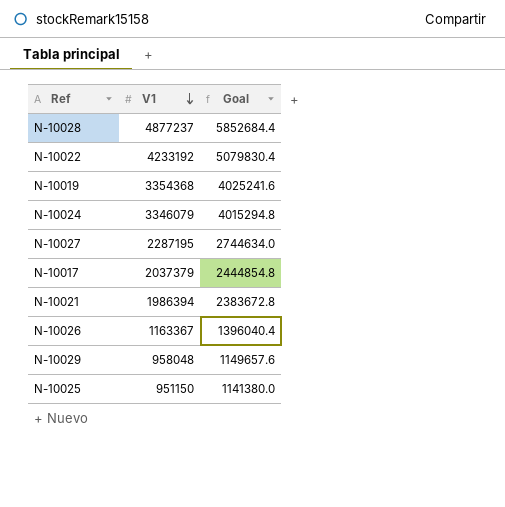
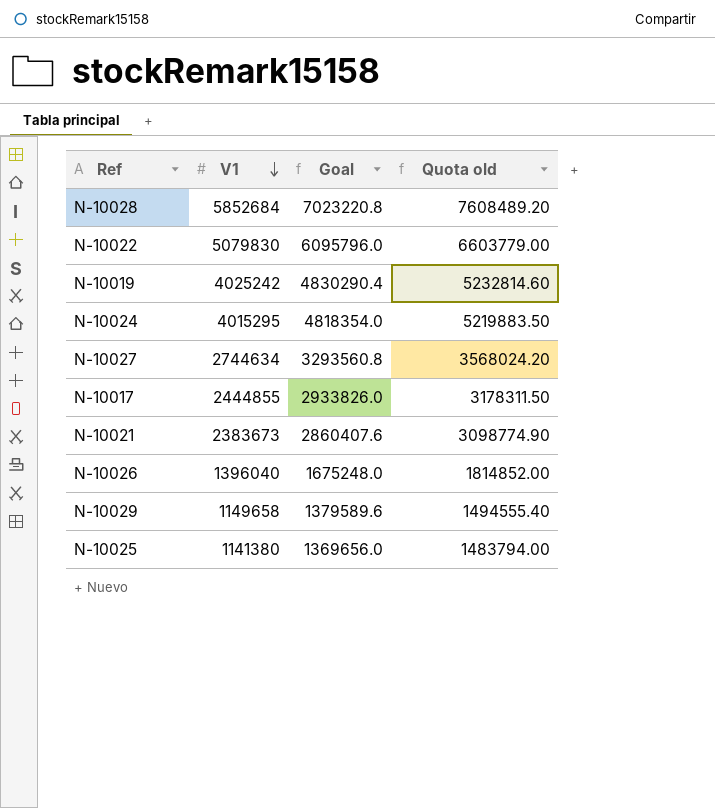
column Quota old | formula: none -> [V1] * 1.3
N-10028 | V1: 4877237 -> 5852684
N-10028 | Goal: 5852684.4 -> 7023220.8
N-10022 | V1: 4233192 -> 5079830
N-10022 | Goal: 5079830.4 -> 6095796.0
N-10019 | V1: 3354368 -> 4025242
N-10019 | Goal: 4025241.6 -> 4830290.4
N-10024 | V1: 3346079 -> 4015295
N-10024 | Goal: 4015294.8 -> 4818354.0
N-10027 | V1: 2287195 -> 2744634
N-10027 | Goal: 2744634.0 -> 3293560.8
N-10017 | V1: 2037379 -> 2444855
N-10017 | Goal: 2444854.8 -> 2933826.0
N-10021 | V1: 1986394 -> 2383673
N-10021 | Goal: 2383672.8 -> 2860407.6
N-10026 | V1: 1163367 -> 1396040
N-10026 | Goal: 1396040.4 -> 1675248.0
N-10029 | V1: 958048 -> 1149658
N-10029 | Goal: 1149657.6 -> 1379589.6
N-10025 | V1: 951150 -> 1141380
N-10025 | Goal: 1141380.0 -> 1369656.0

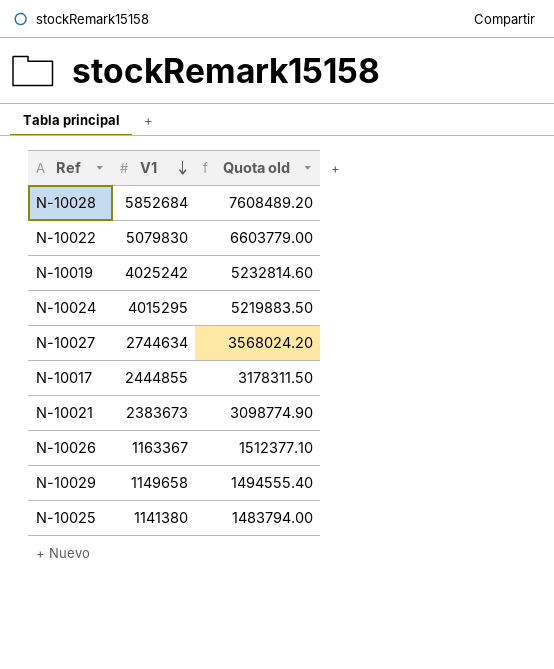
column Goal | formula: [V1] * 1.2 -> none
N-10026 | V1: 1396040 -> 1163367
N-10026 | Quota old: 1814852.00 -> 1512377.10

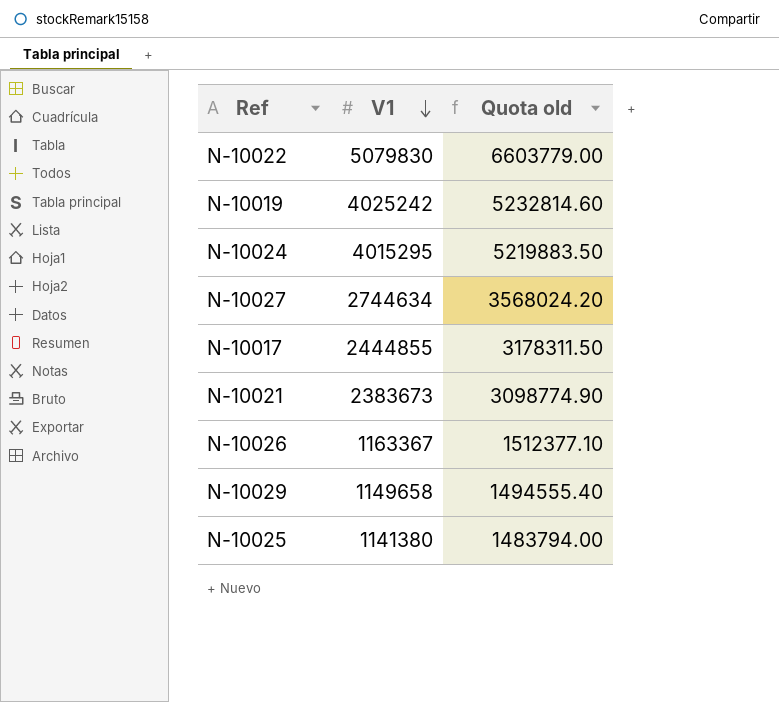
row N-10028: 5852684 | 7608489.20 -> none

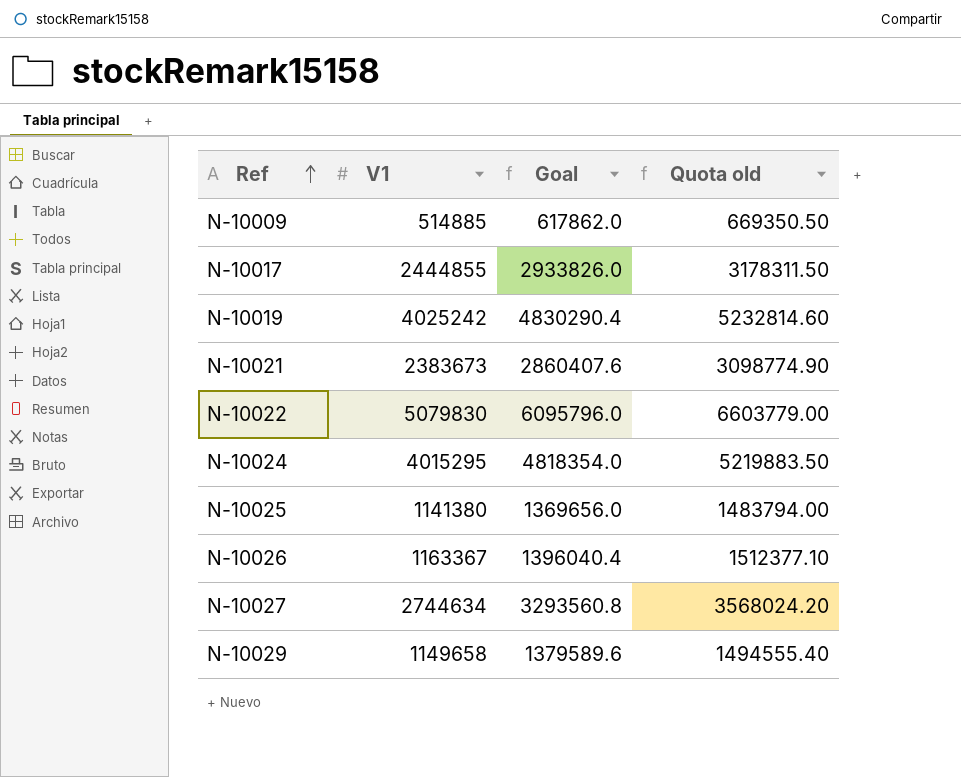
row order: V1 descending -> Ref ascending
column Goal | formula: none -> [V1] * 1.2
row N-10009: none -> 514885 | 617862.0 | 669350.50

